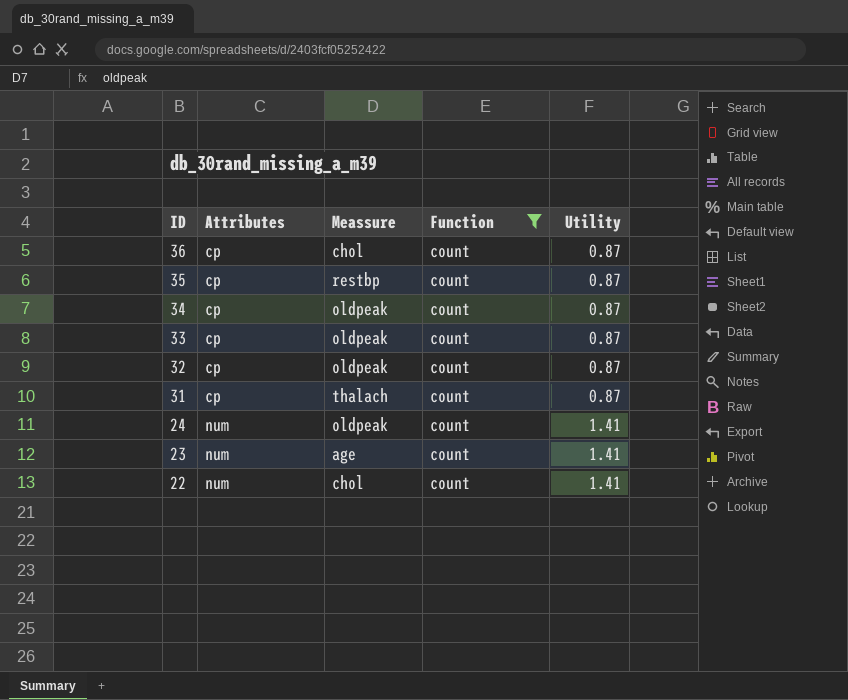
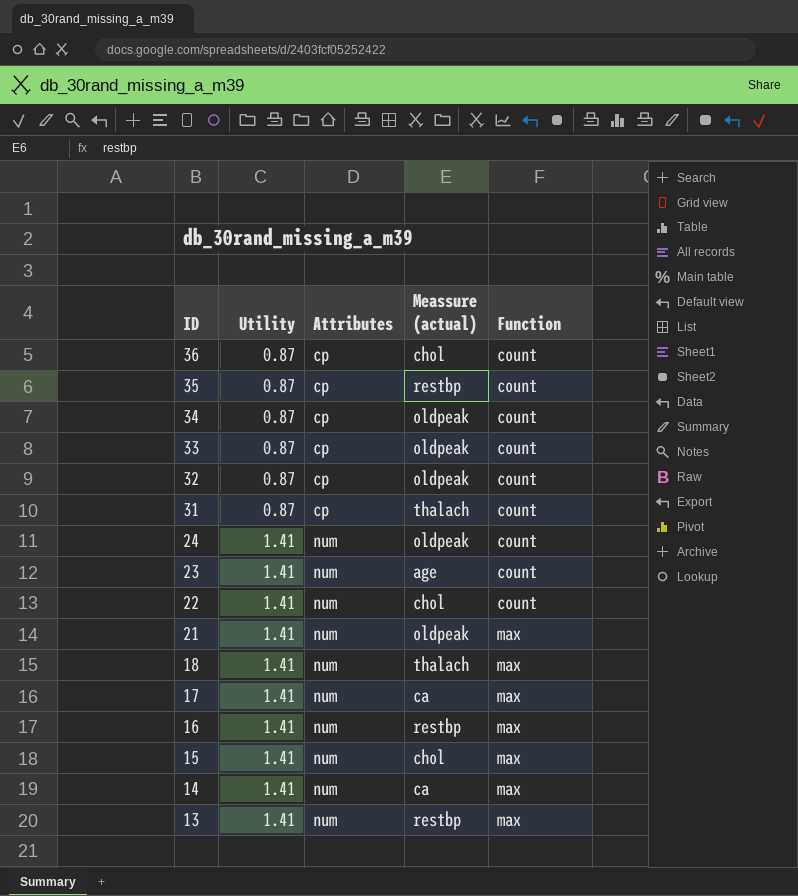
filter: Function = count -> none
column Utility | position: 5 -> 2
column name: Meassure -> Meassure (actual)

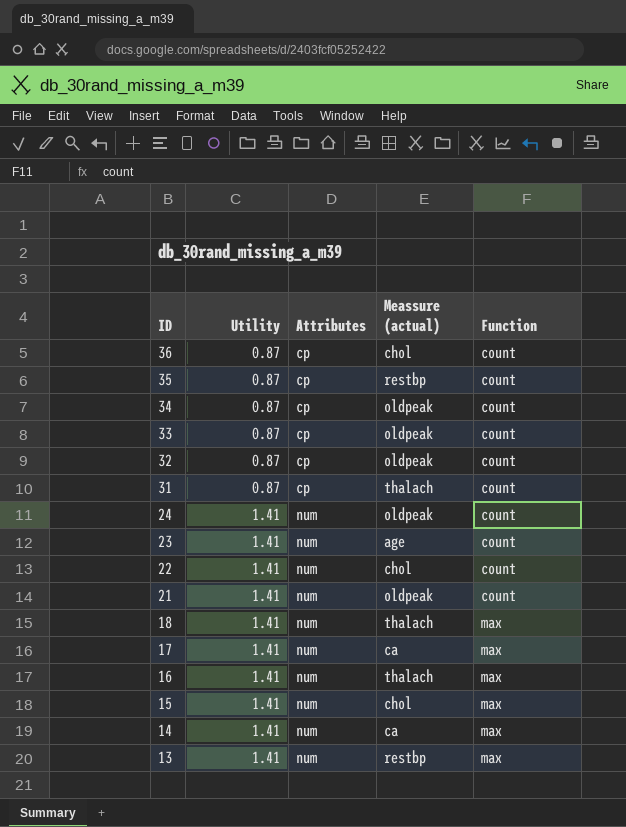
21 | Function: max -> count
16 | Meassure (actual): restbp -> thalach

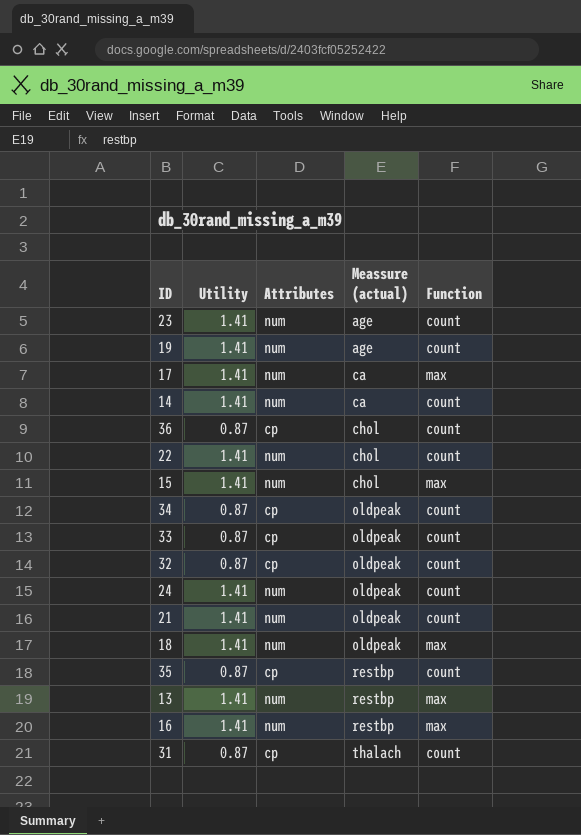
row order: ID descending -> Meassure (actual) ascending
row 19: none -> 1.41 | num | age | count
14 | Function: max -> count
18 | Meassure (actual): thalach -> oldpeak
16 | Meassure (actual): thalach -> restbp

